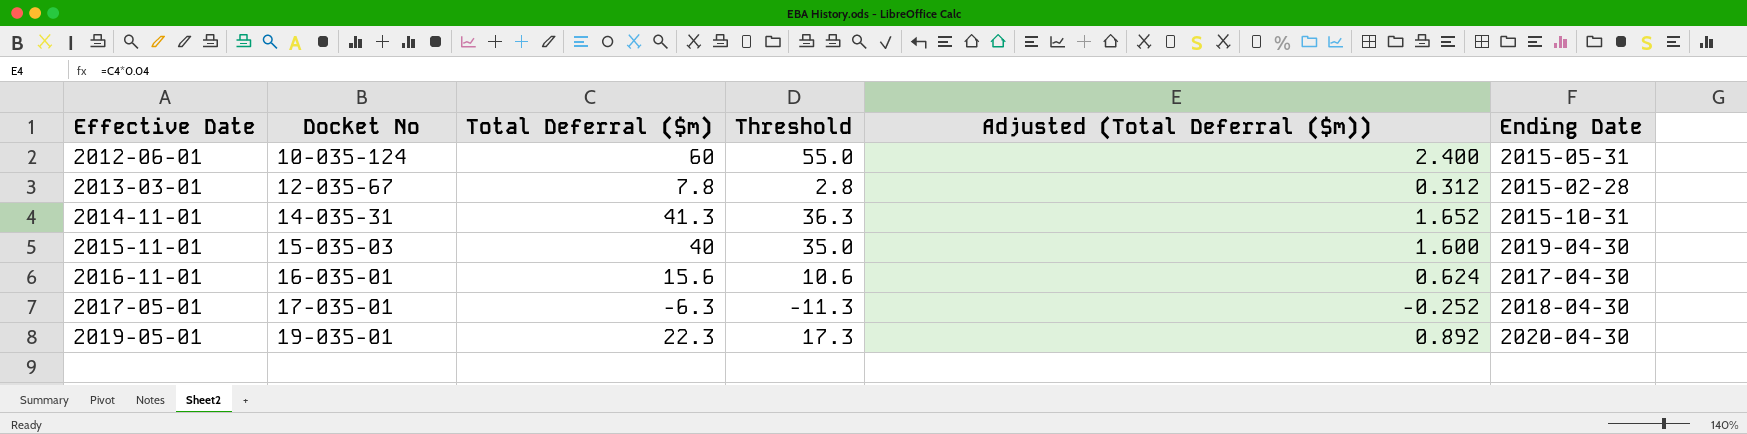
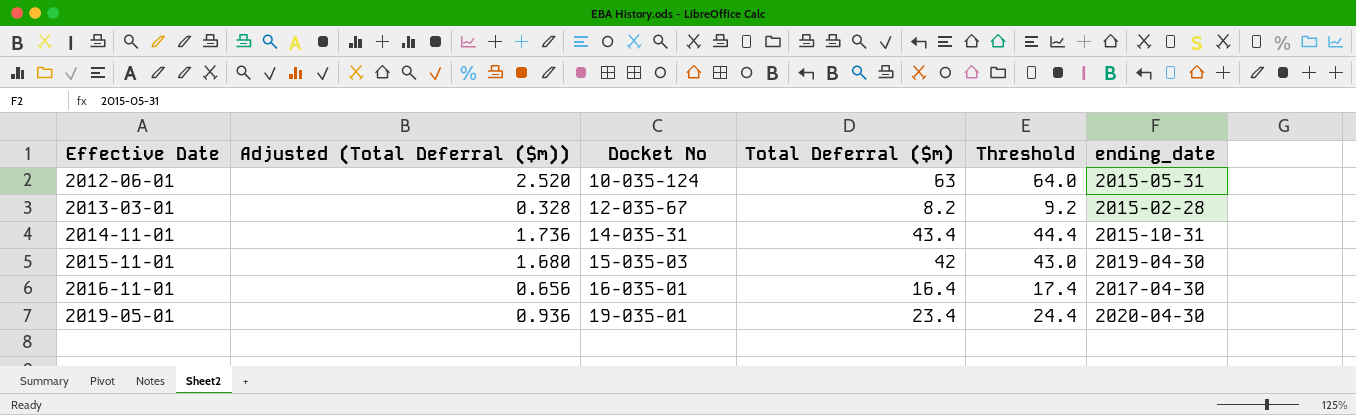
column Adjusted (Total Deferral ($m)) | position: 5 -> 2
column Threshold | formula: [Total Deferral ($m)] - 5 -> [Total Deferral ($m)] + 1
column name: Ending Date -> ending_date
row 2017-05-01: 17-035-01 | -6.3 | -11.3 | -0.252 | 2018-04-30 -> none
2012-06-01 | Adjusted (Total Deferral ($m)): 2.400 -> 2.520
2012-06-01 | Total Deferral ($m): 60 -> 63
2013-03-01 | Adjusted (Total Deferral ($m)): 0.312 -> 0.328
2013-03-01 | Total Deferral ($m): 7.8 -> 8.2
2014-11-01 | Adjusted (Total Deferral ($m)): 1.652 -> 1.736
2014-11-01 | Total Deferral ($m): 41.3 -> 43.4
2015-11-01 | Adjusted (Total Deferral ($m)): 1.600 -> 1.680
2015-11-01 | Total Deferral ($m): 40 -> 42
2016-11-01 | Adjusted (Total Deferral ($m)): 0.624 -> 0.656
2016-11-01 | Total Deferral ($m): 15.6 -> 16.4
2019-05-01 | Adjusted (Total Deferral ($m)): 0.892 -> 0.936
2019-05-01 | Total Deferral ($m): 22.3 -> 23.4

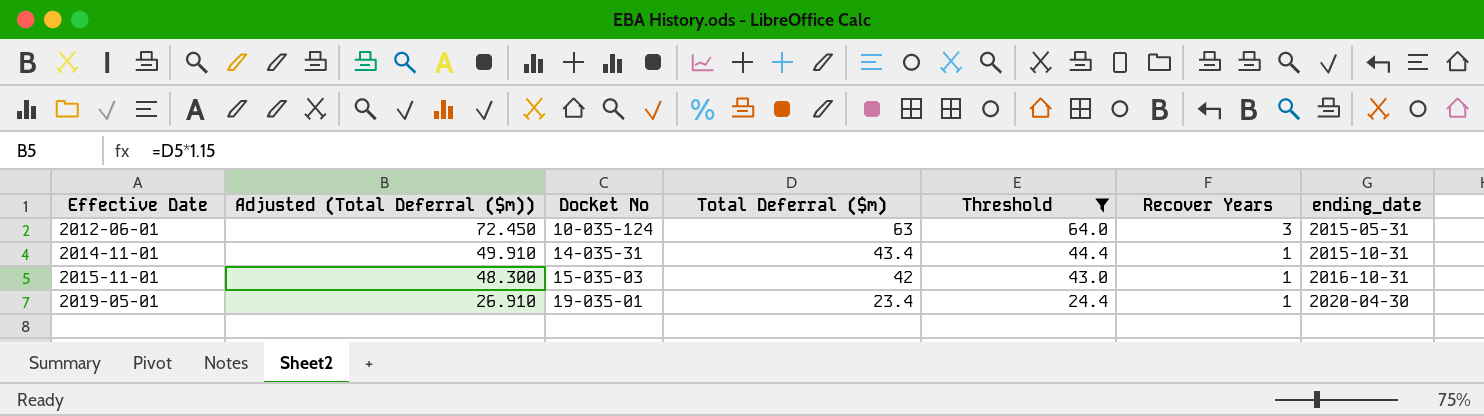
filter: none -> Threshold >= 24.4
column Adjusted (Total Deferral ($m)) | formula: [Total Deferral ($m)] * 0.04 -> [Total Deferral ($m)] * 1.15
column Recover Years | position: none -> 6
2015-11-01 | ending_date: 2019-04-30 -> 2016-10-31

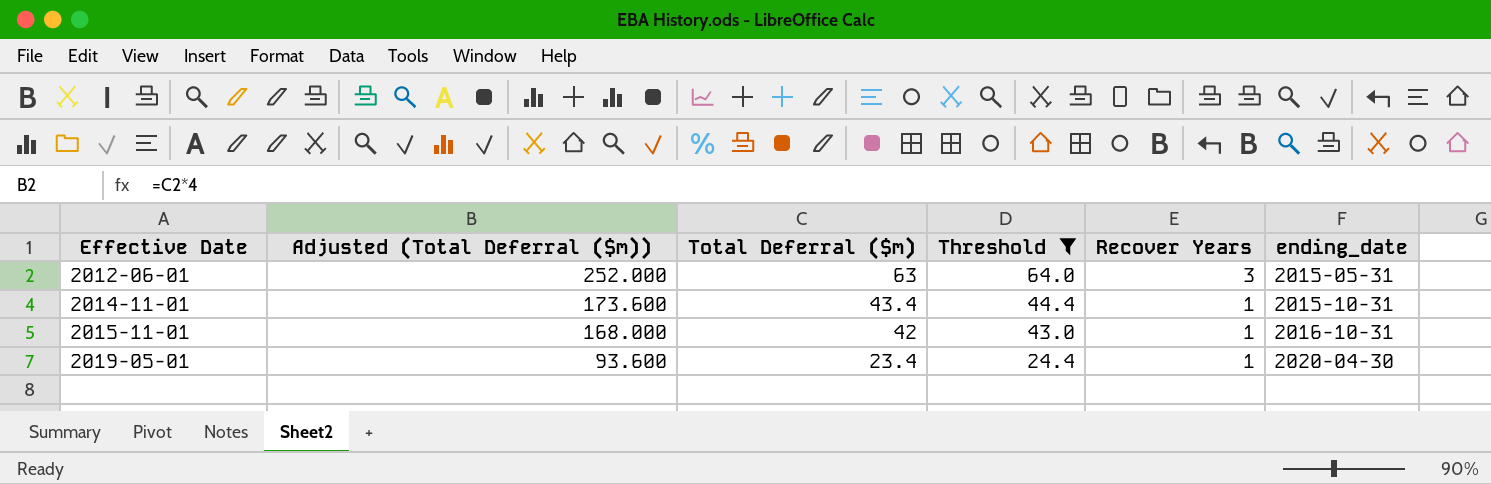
column Docket No | position: 3 -> none
column Adjusted (Total Deferral ($m)) | formula: [Total Deferral ($m)] * 1.15 -> [Total Deferral ($m)] * 4

